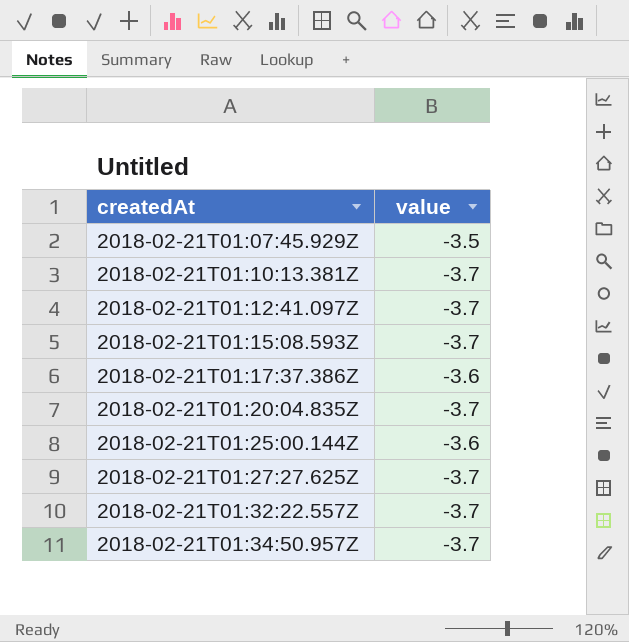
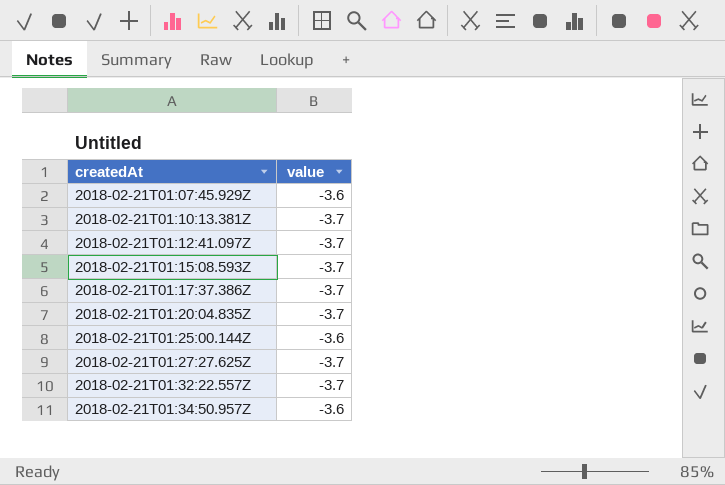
2018-02-21T01:07:45.929Z | value: -3.5 -> -3.6
2018-02-21T01:17:37.386Z | value: -3.6 -> -3.7
2018-02-21T01:34:50.957Z | value: -3.7 -> -3.6

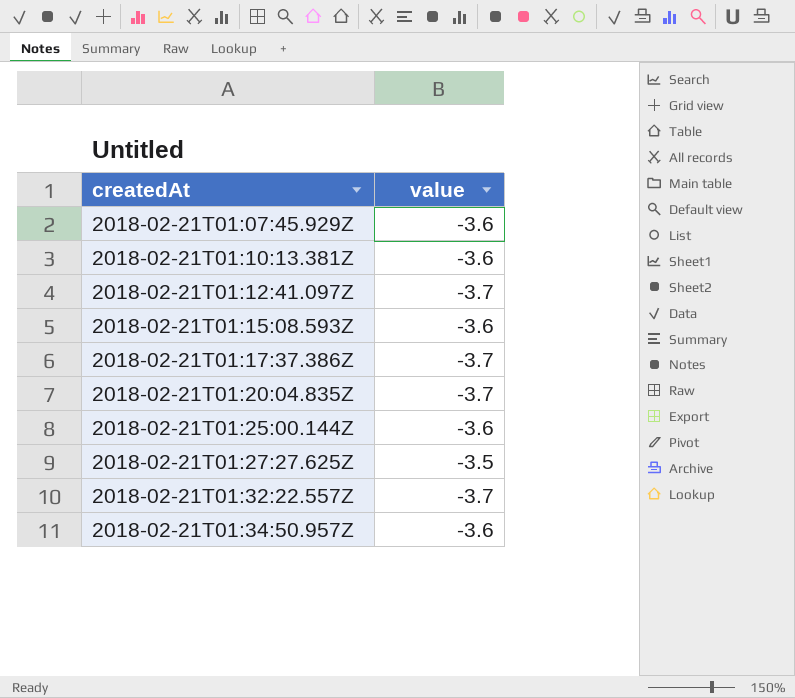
2018-02-21T01:10:13.381Z | value: -3.7 -> -3.6
2018-02-21T01:15:08.593Z | value: -3.7 -> -3.6
2018-02-21T01:27:27.625Z | value: -3.7 -> -3.5

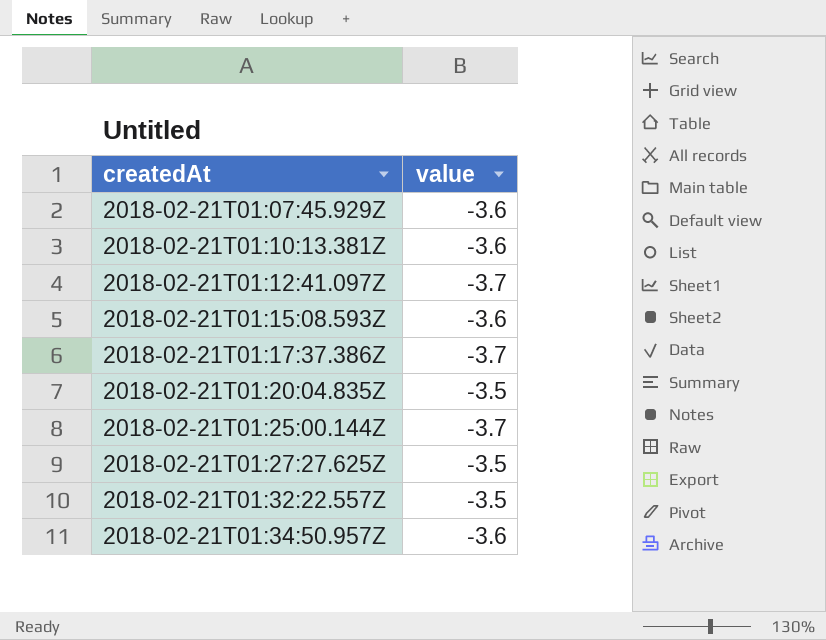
2018-02-21T01:20:04.835Z | value: -3.7 -> -3.5
2018-02-21T01:25:00.144Z | value: -3.6 -> -3.7
2018-02-21T01:32:22.557Z | value: -3.7 -> -3.5

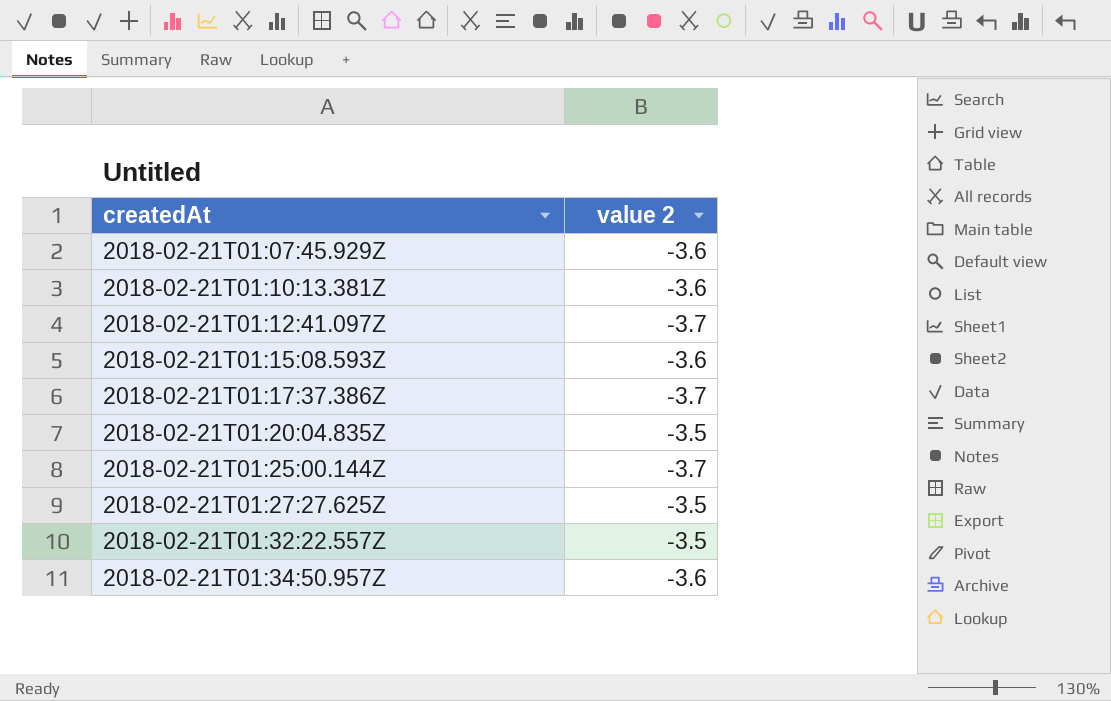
column name: value -> value 2

